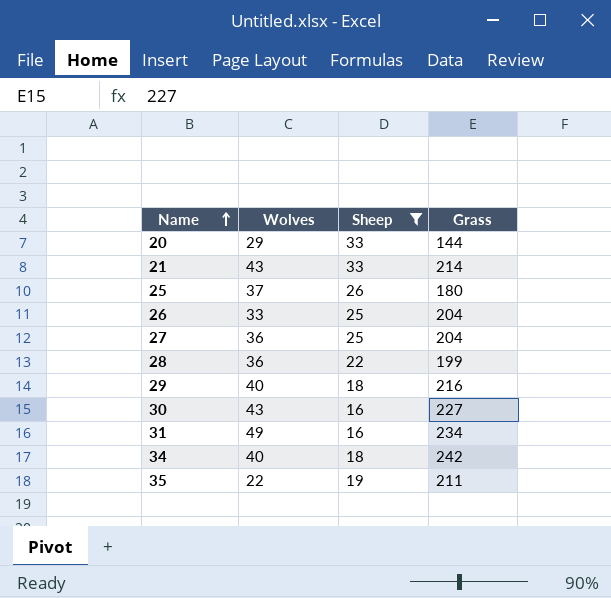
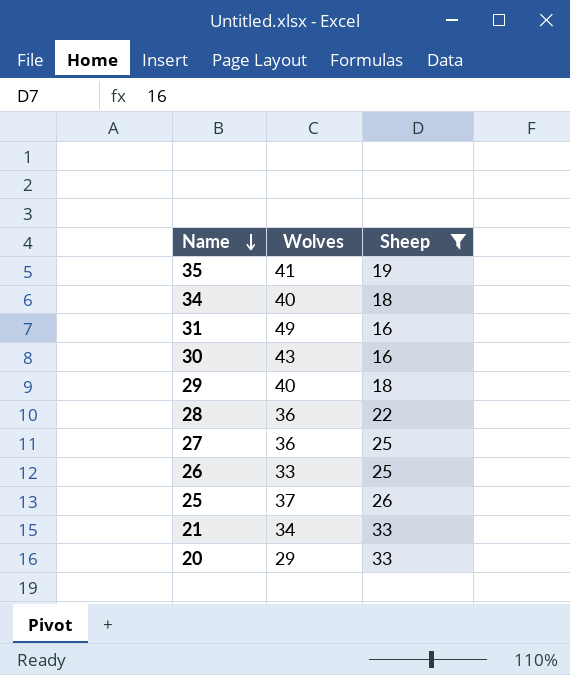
row order: Name ascending -> Name descending
column Grass | position: 4 -> none
35 | Wolves: 22 -> 41
21 | Wolves: 43 -> 34

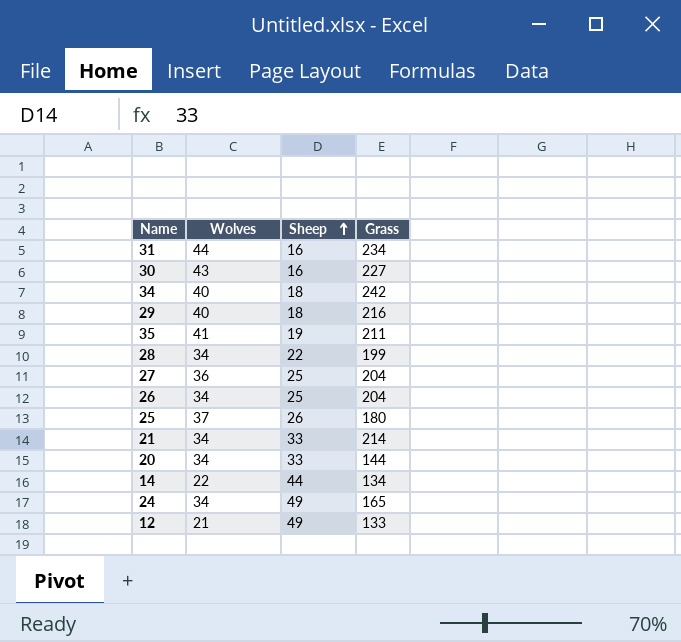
filter: Sheep <= 33 -> none
row order: Name descending -> Sheep ascending
column Grass | position: none -> 4
31 | Wolves: 49 -> 44
28 | Wolves: 36 -> 34
26 | Wolves: 33 -> 34
20 | Wolves: 29 -> 34

